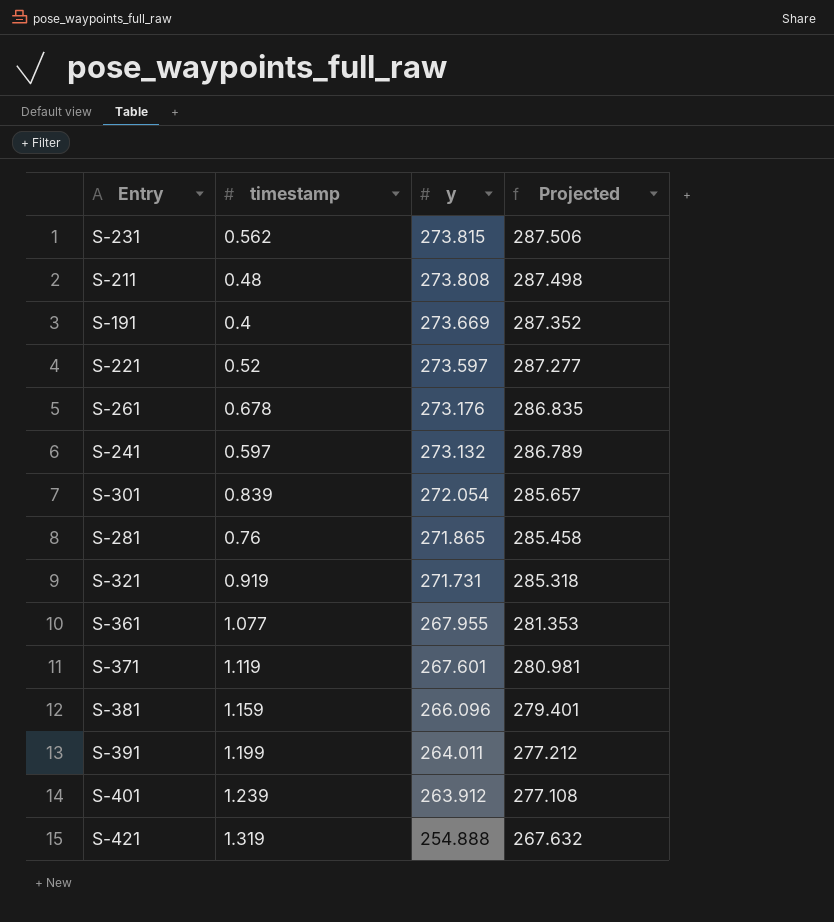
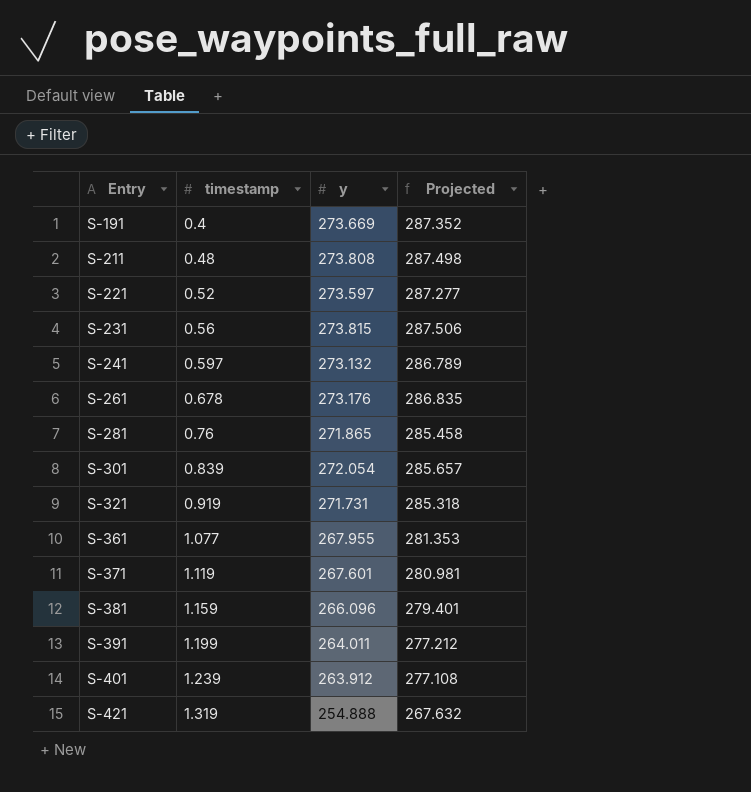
row order: y descending -> Entry ascending
S-231 | timestamp: 0.562 -> 0.56

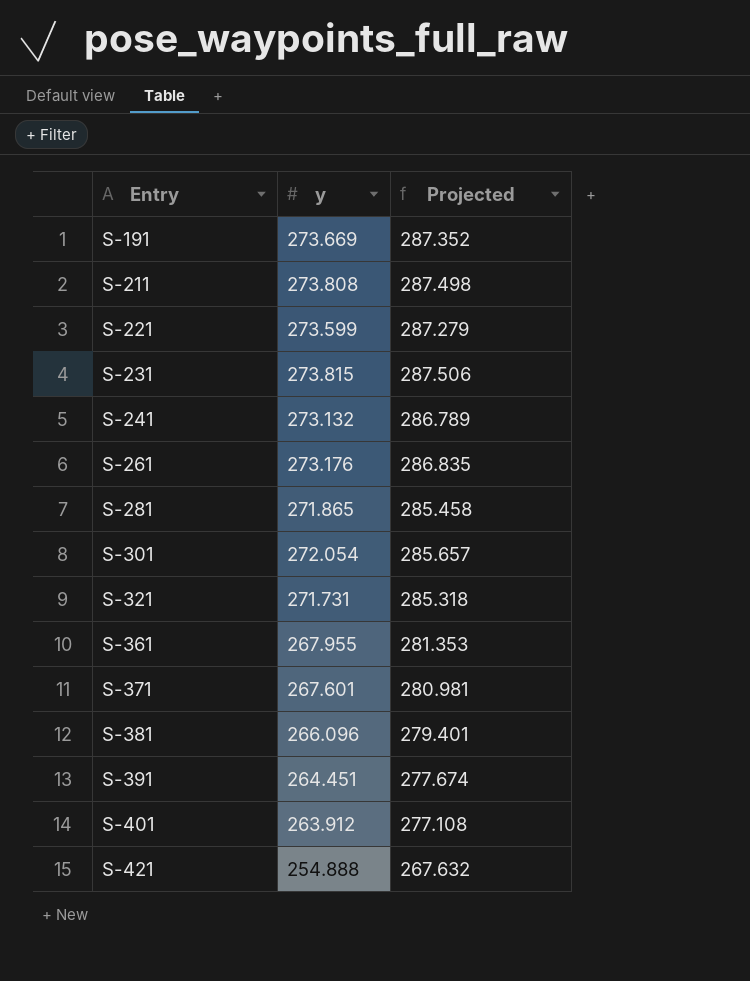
column timestamp | position: 2 -> none
S-221 | y: 273.597 -> 273.599
S-221 | Projected: 287.277 -> 287.279
S-391 | y: 264.011 -> 264.451
S-391 | Projected: 277.212 -> 277.674

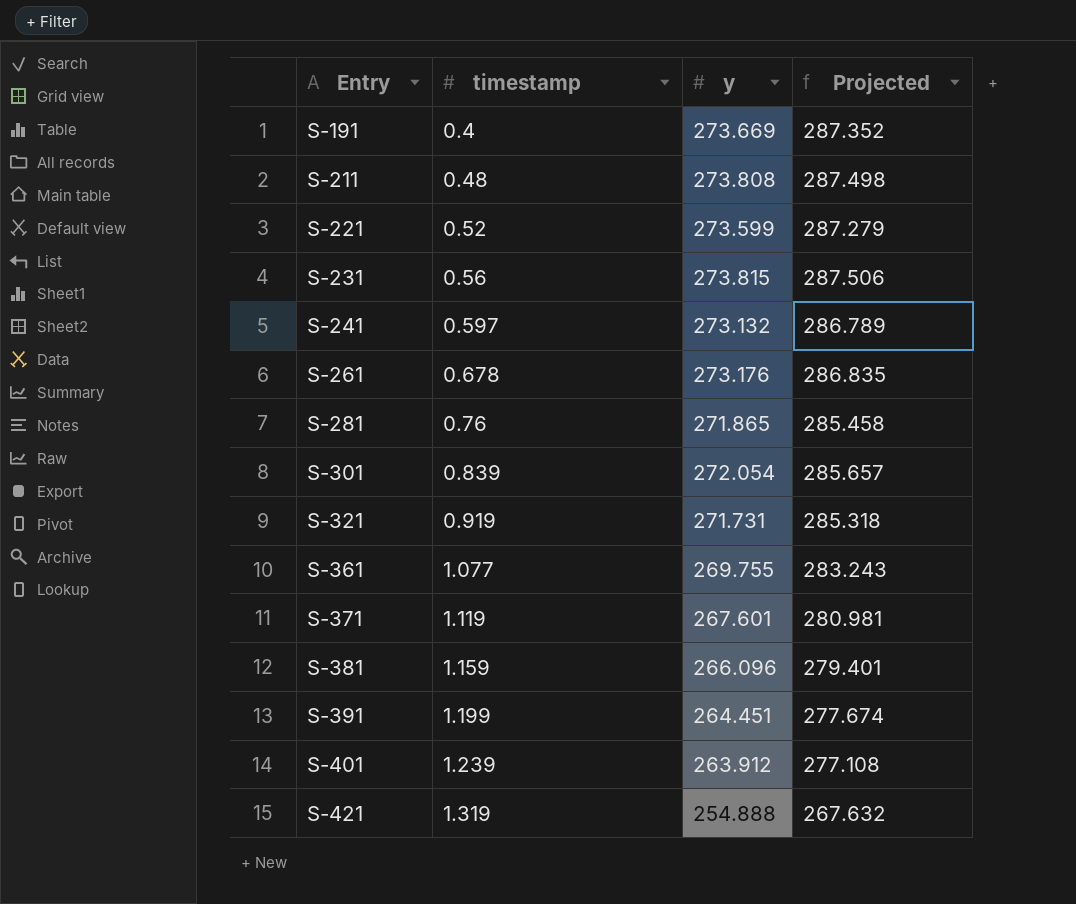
column timestamp | position: none -> 2
S-361 | y: 267.955 -> 269.755
S-361 | Projected: 281.353 -> 283.243

